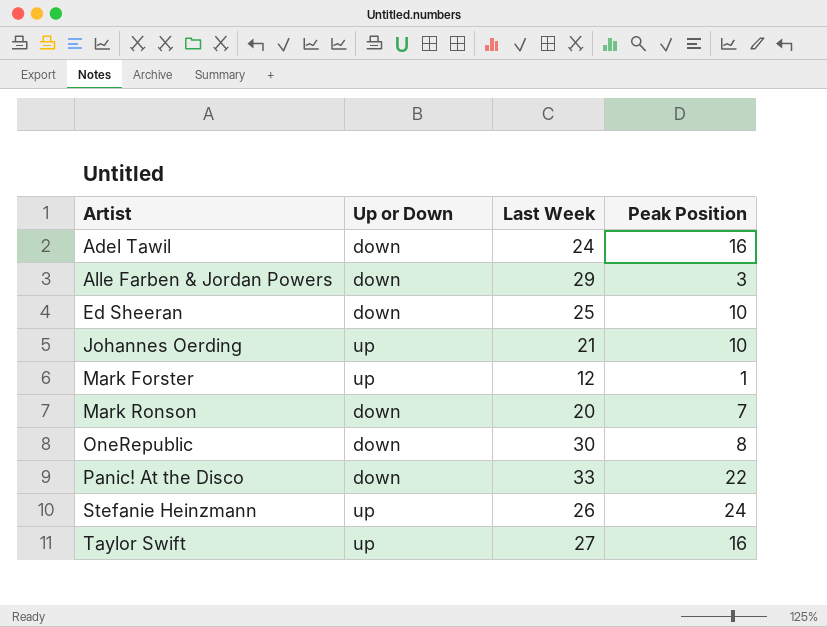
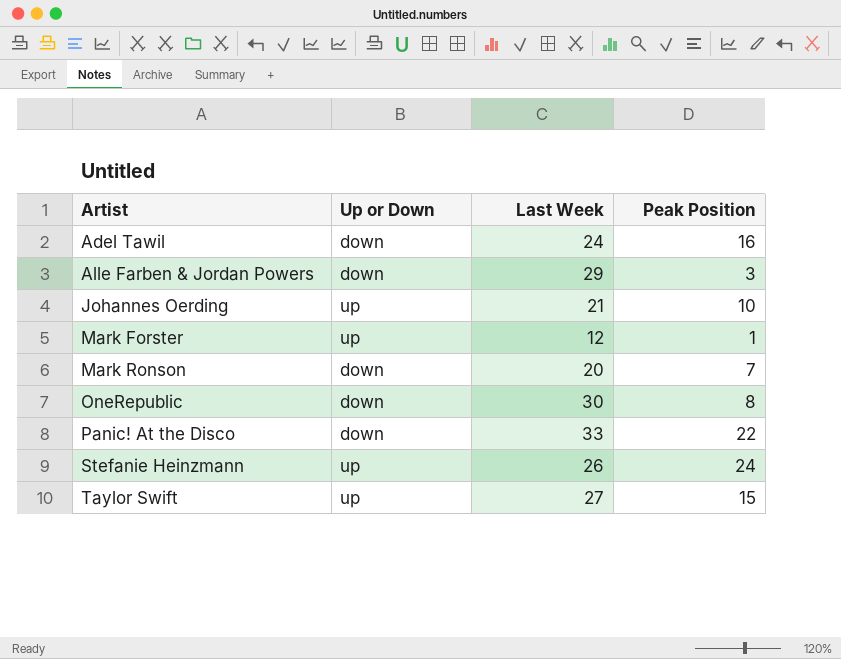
row Ed Sheeran: down | 25 | 10 -> none
Taylor Swift | Peak Position: 16 -> 15

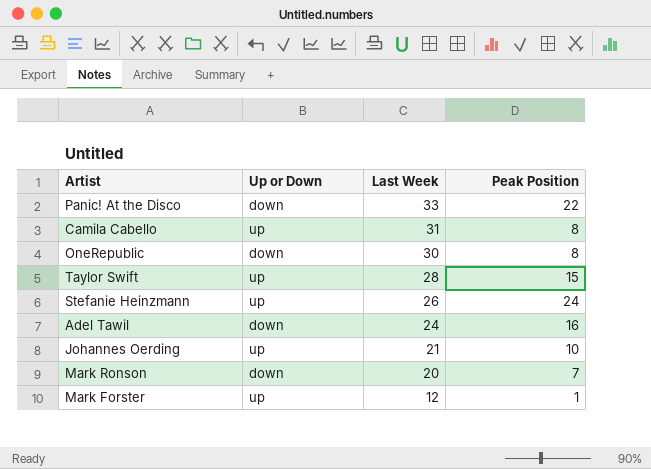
row order: Artist ascending -> Last Week descending
row Alle Farben & Jordan Powers: down | 29 | 3 -> none
row Camila Cabello: none -> up | 31 | 8
Taylor Swift | Last Week: 27 -> 28

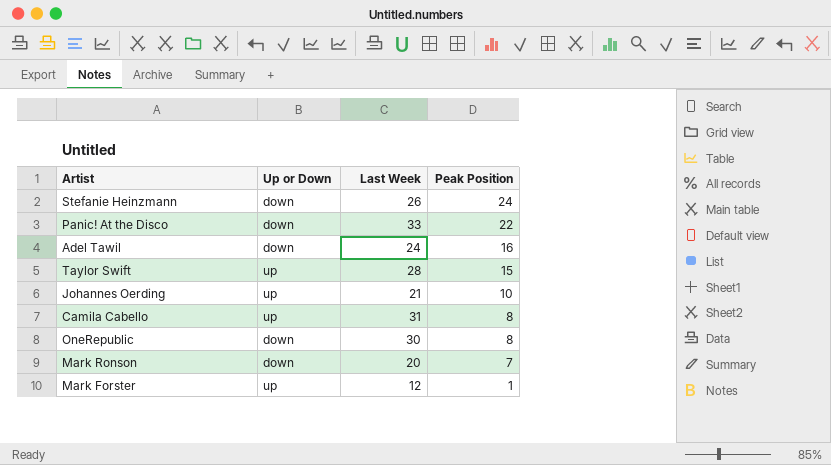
row order: Last Week descending -> Peak Position descending
Stefanie Heinzmann | Up or Down: up -> down

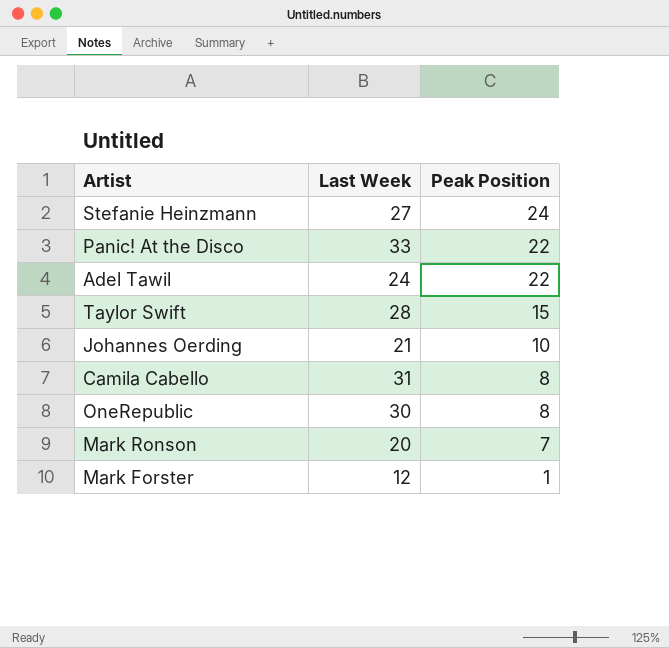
column Up or Down | position: 2 -> none
Stefanie Heinzmann | Last Week: 26 -> 27
Adel Tawil | Peak Position: 16 -> 22

